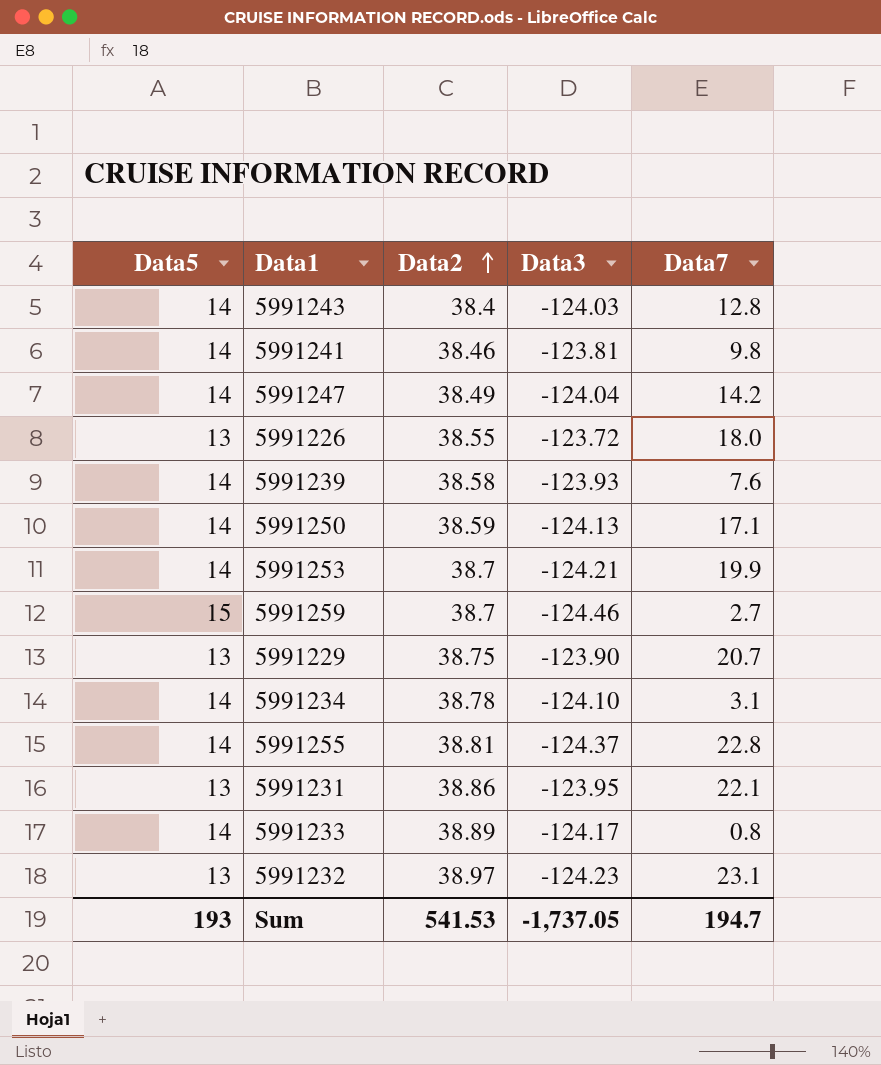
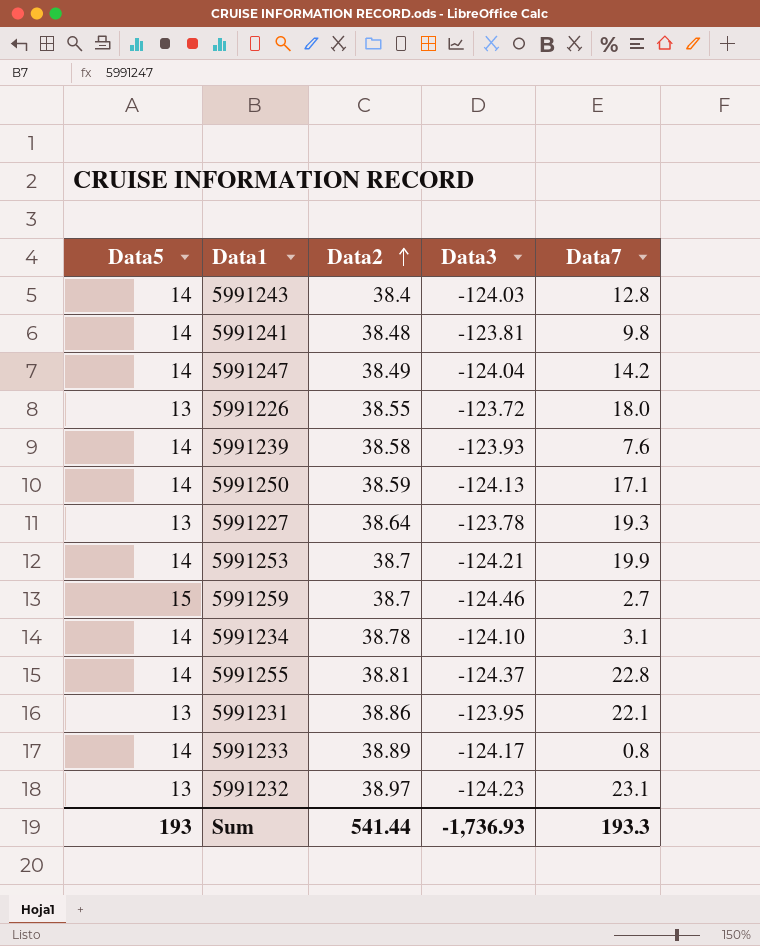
row 5991229: 13 | 38.75 | -123.90 | 20.7 -> none
5991241 | Data2: 38.46 -> 38.48
row 5991227: none -> 13 | 38.64 | -123.78 | 19.3
Sum | Data2: 541.53 -> 541.44
Sum | Data3: -1,737.05 -> -1,736.93
Sum | Data7: 194.7 -> 193.3

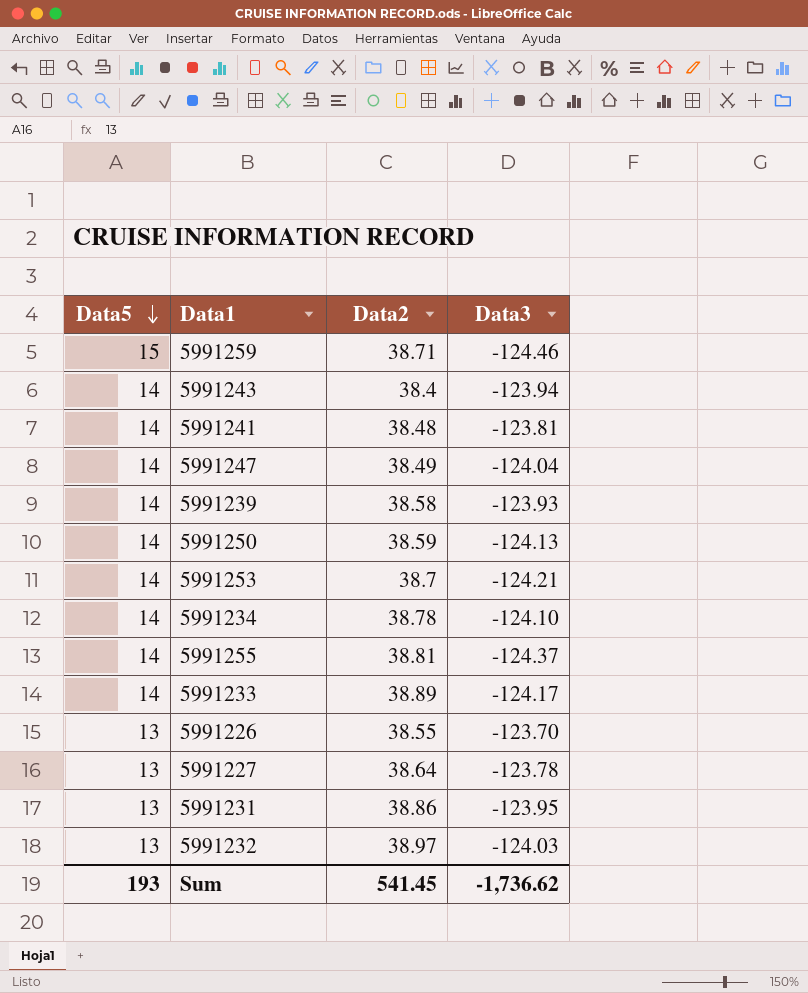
row order: Data2 ascending -> Data5 descending
column Data7 | position: 5 -> none
5991259 | Data2: 38.7 -> 38.71
5991243 | Data3: -124.03 -> -123.94
5991226 | Data3: -123.72 -> -123.70
5991232 | Data3: -124.23 -> -124.03
Sum | Data2: 541.44 -> 541.45
Sum | Data3: -1,736.93 -> -1,736.62

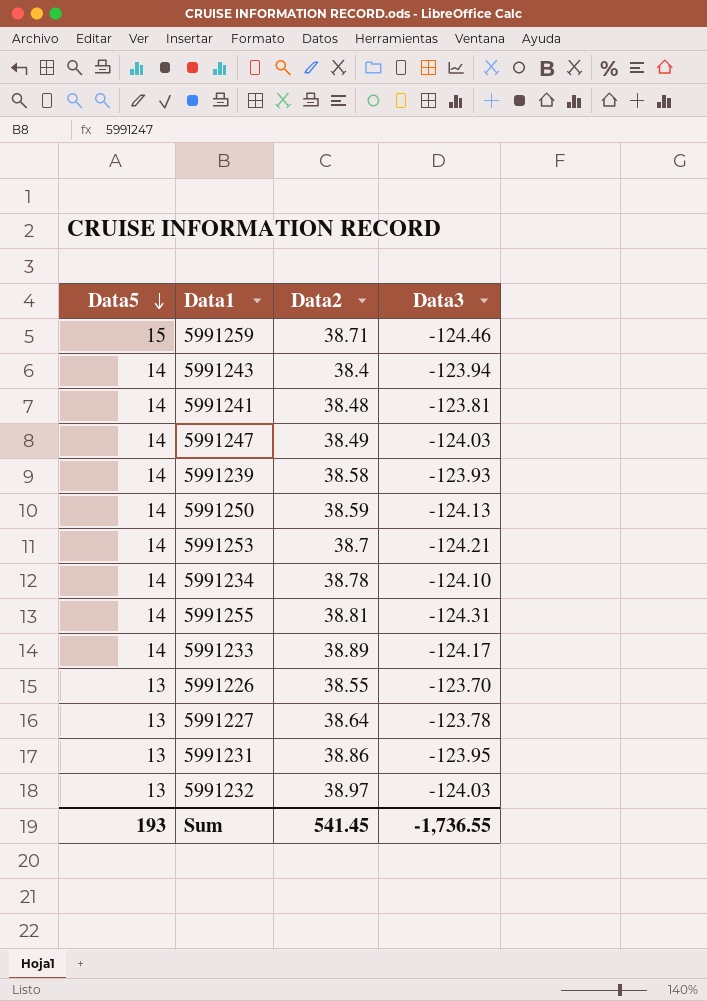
5991247 | Data3: -124.04 -> -124.03
5991255 | Data3: -124.37 -> -124.31
Sum | Data3: -1,736.62 -> -1,736.55

